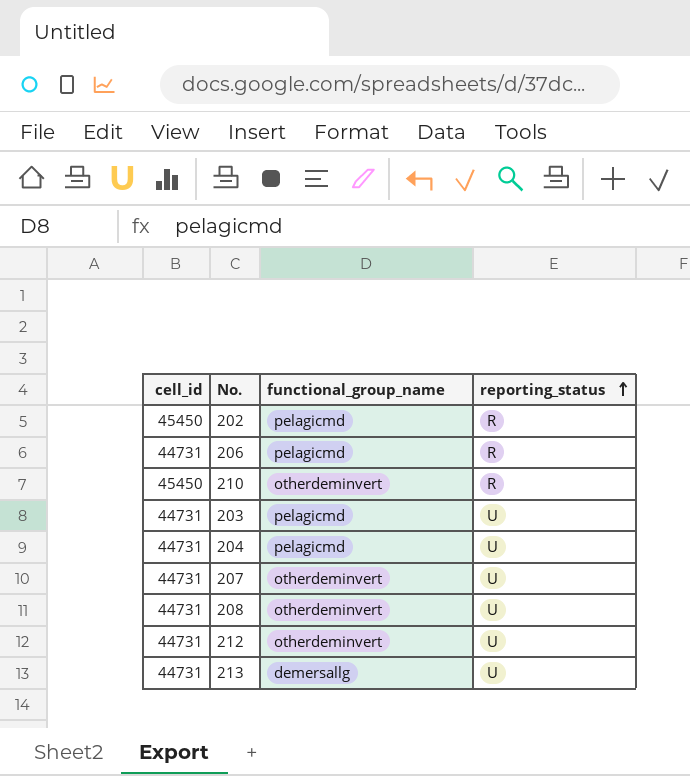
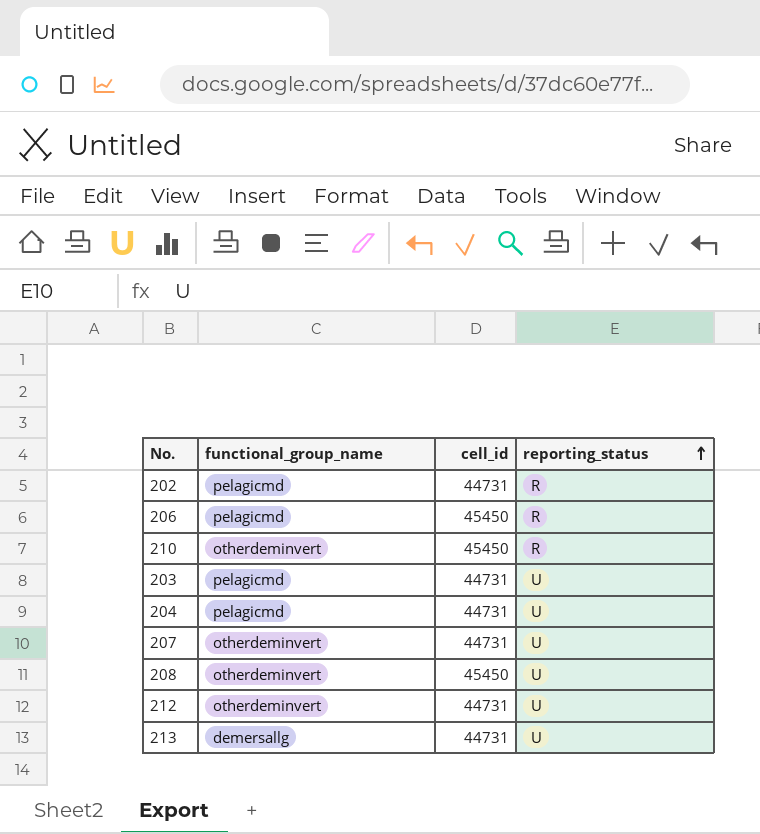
column cell_id | position: 1 -> 3
202 | cell_id: 45450 -> 44731
206 | cell_id: 44731 -> 45450
208 | cell_id: 44731 -> 45450

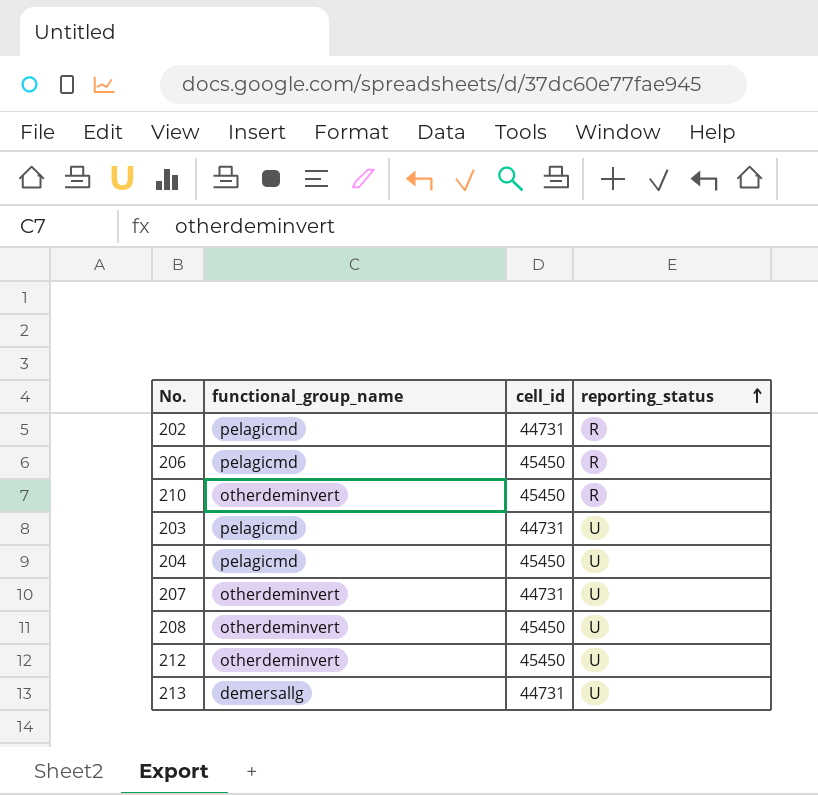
204 | cell_id: 44731 -> 45450
212 | cell_id: 44731 -> 45450

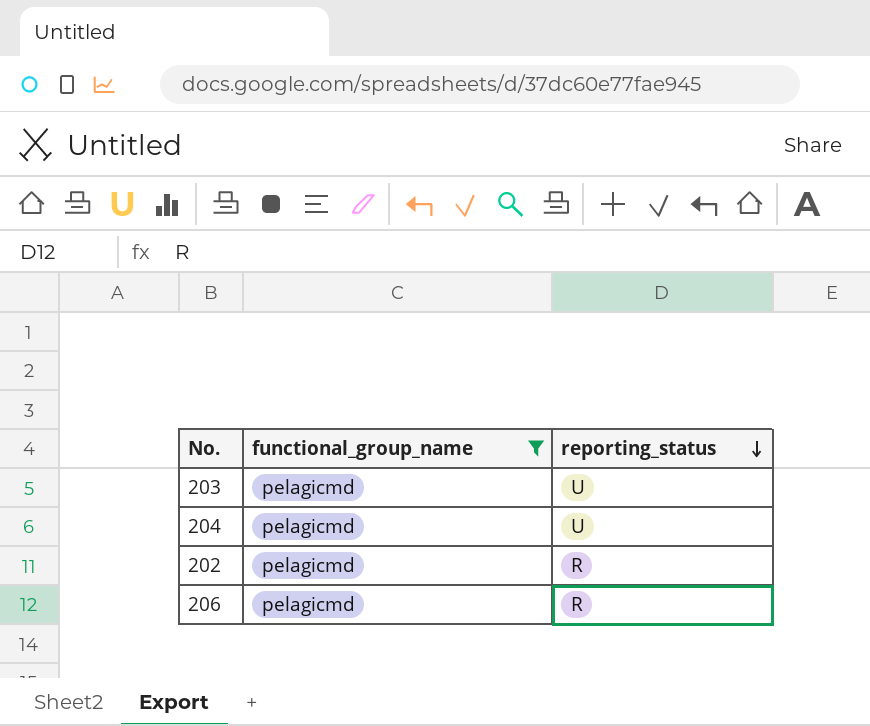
filter: none -> functional_group_name = pelagicmd
row order: reporting_status ascending -> reporting_status descending
column cell_id | position: 3 -> none

